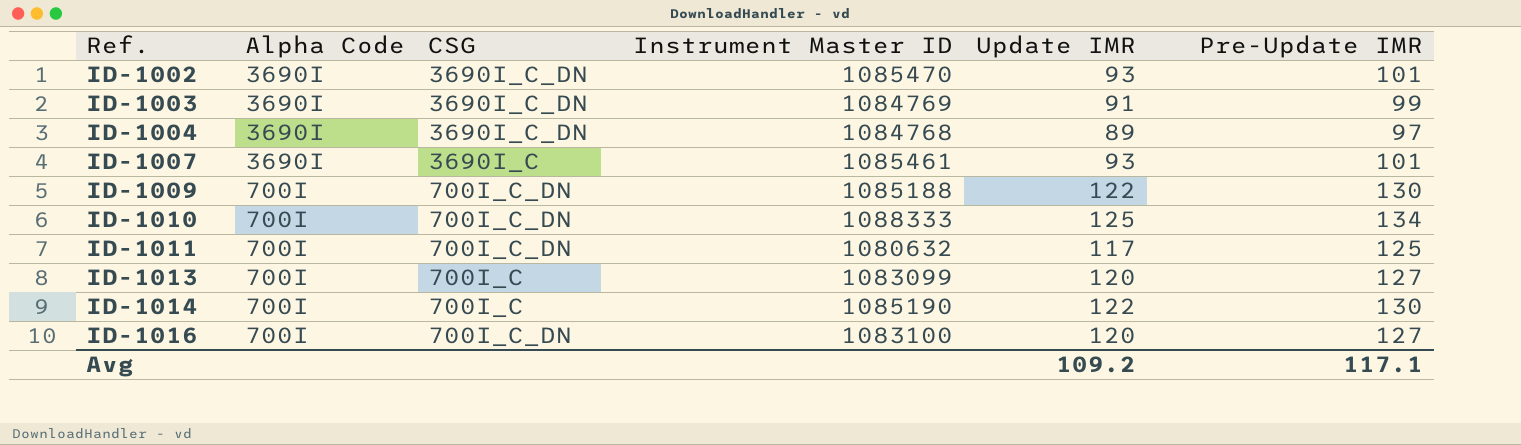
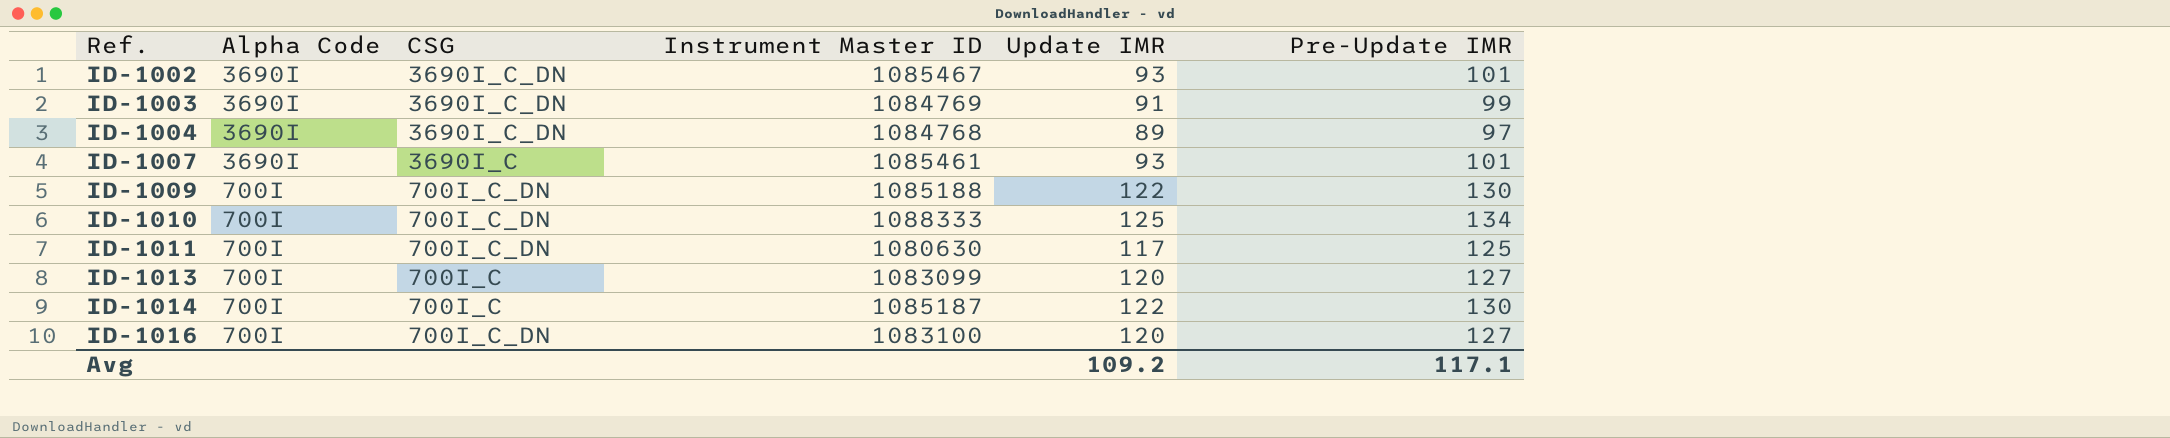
ID-1002 | Instrument Master ID: 1085470 -> 1085467
ID-1011 | Instrument Master ID: 1080632 -> 1080630
ID-1014 | Instrument Master ID: 1085190 -> 1085187

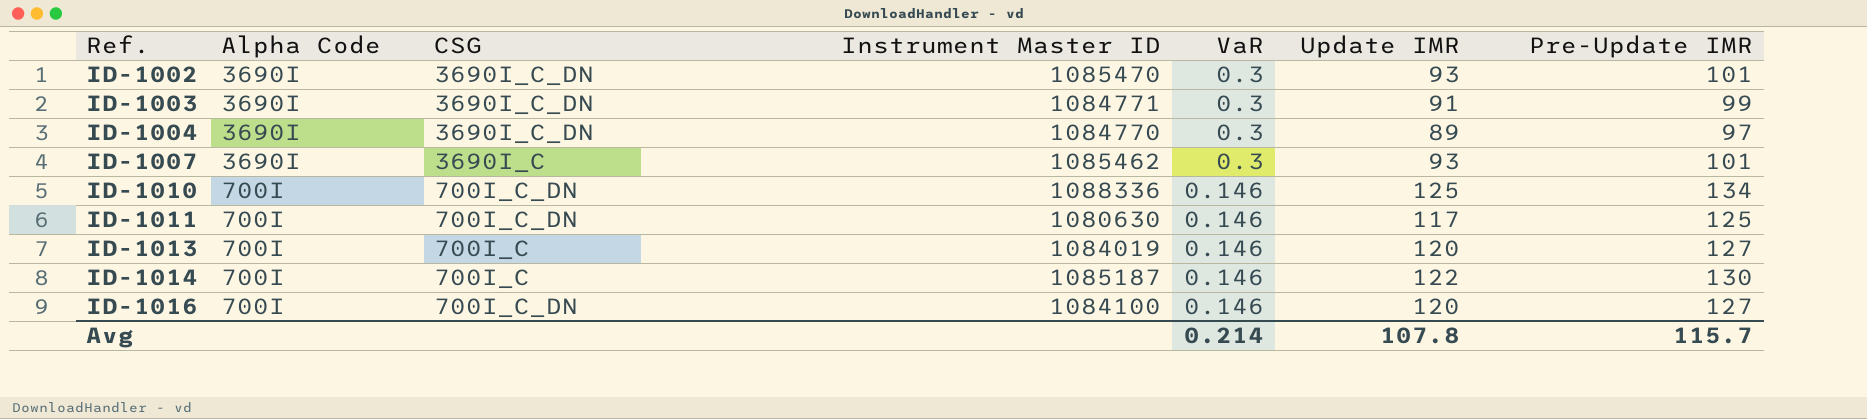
column VaR | position: none -> 5
row ID-1009: 700I | 700I_C_DN | 1085188 | 122 | 130 -> none
ID-1002 | Instrument Master ID: 1085467 -> 1085470
ID-1003 | Instrument Master ID: 1084769 -> 1084771
ID-1004 | Instrument Master ID: 1084768 -> 1084770
ID-1007 | Instrument Master ID: 1085461 -> 1085462
ID-1010 | Instrument Master ID: 1088333 -> 1088336
ID-1013 | Instrument Master ID: 1083099 -> 1084019
ID-1016 | Instrument Master ID: 1083100 -> 1084100
Avg | Update IMR: 109.2 -> 107.8
Avg | Pre-Update IMR: 117.1 -> 115.7

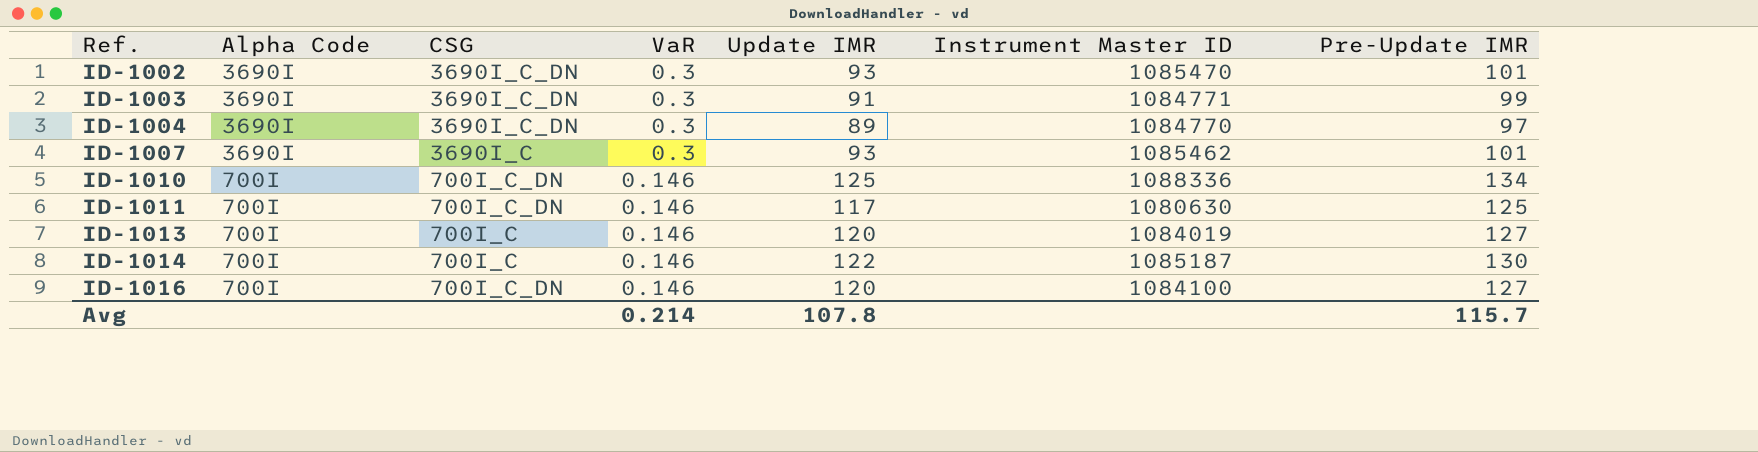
column Instrument Master ID | position: 4 -> 6

